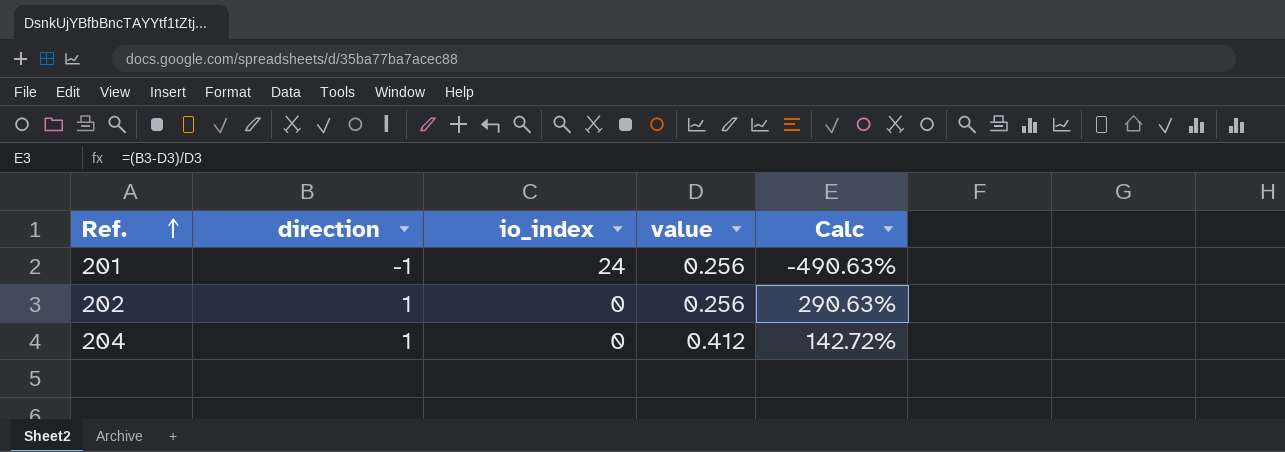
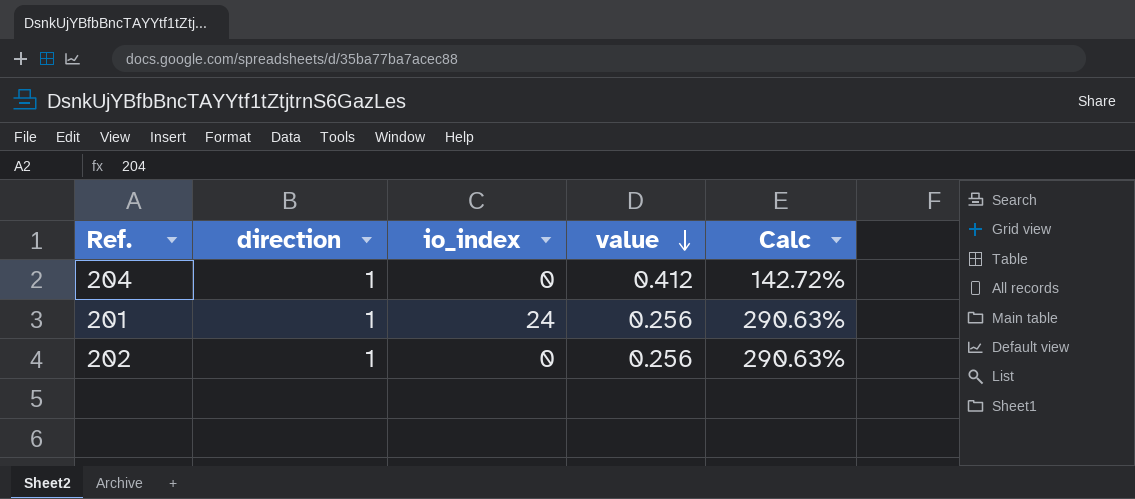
row order: Ref. ascending -> value descending
201 | direction: -1 -> 1
201 | Calc: -490.63% -> 290.63%

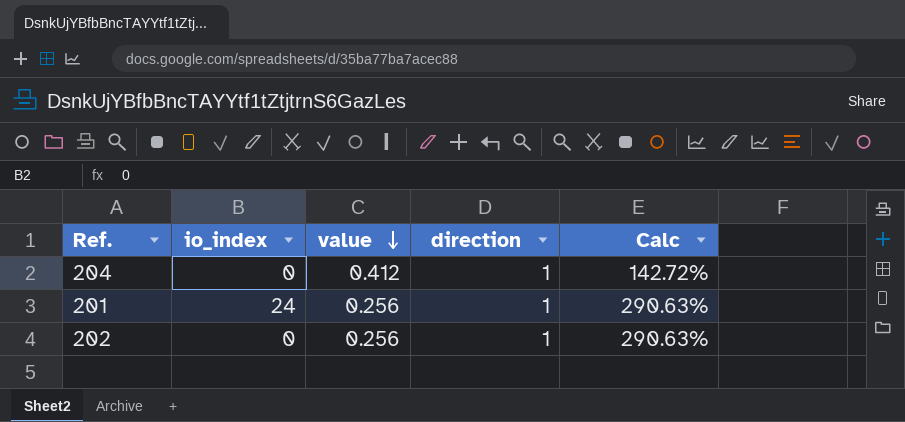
column direction | position: 2 -> 4

